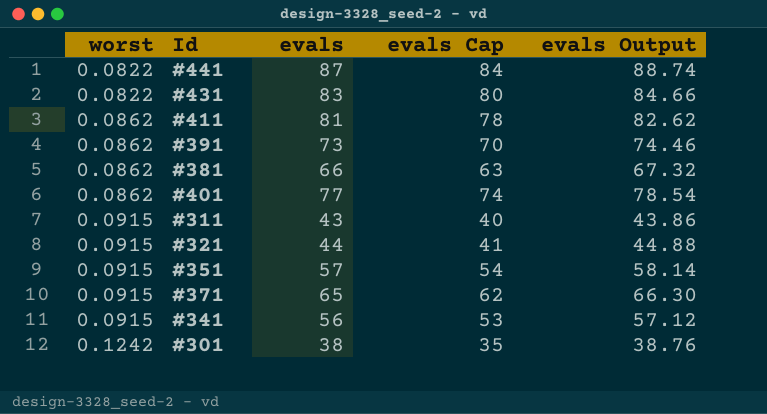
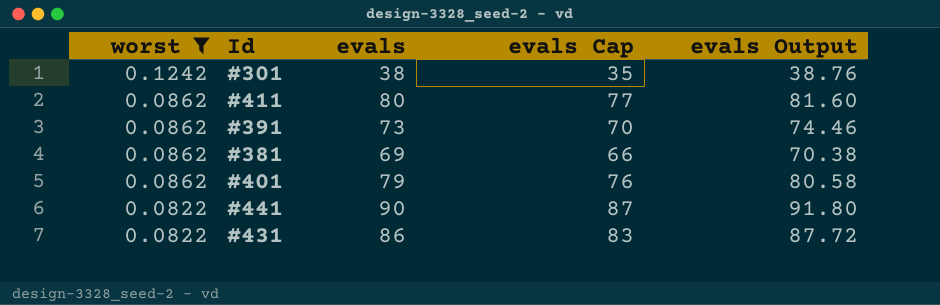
filter: none -> worst != 0.0915
row order: worst ascending -> worst descending
#411 | evals: 81 -> 80
#411 | evals Cap: 78 -> 77
#411 | evals Output: 82.62 -> 81.60
#381 | evals: 66 -> 69
#381 | evals Cap: 63 -> 66
#381 | evals Output: 67.32 -> 70.38
#401 | evals: 77 -> 79
#401 | evals Cap: 74 -> 76
#401 | evals Output: 78.54 -> 80.58
#441 | evals: 87 -> 90
#441 | evals Cap: 84 -> 87
#441 | evals Output: 88.74 -> 91.80
#431 | evals: 83 -> 86
#431 | evals Cap: 80 -> 83
#431 | evals Output: 84.66 -> 87.72

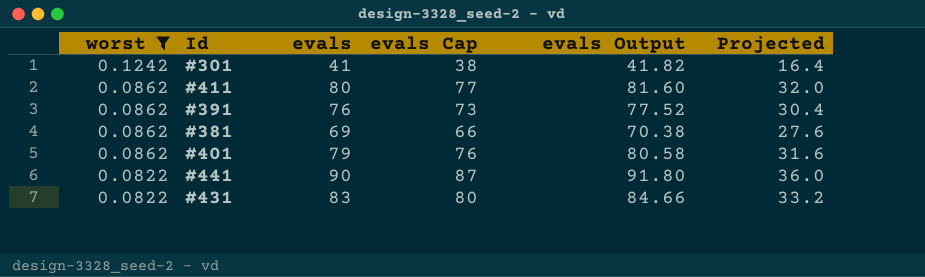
column Projected | formula: none -> [evals] * 0.4
#301 | evals: 38 -> 41
#301 | evals Cap: 35 -> 38
#301 | evals Output: 38.76 -> 41.82
#391 | evals: 73 -> 76
#391 | evals Cap: 70 -> 73
#391 | evals Output: 74.46 -> 77.52
#431 | evals: 86 -> 83
#431 | evals Cap: 83 -> 80
#431 | evals Output: 87.72 -> 84.66

